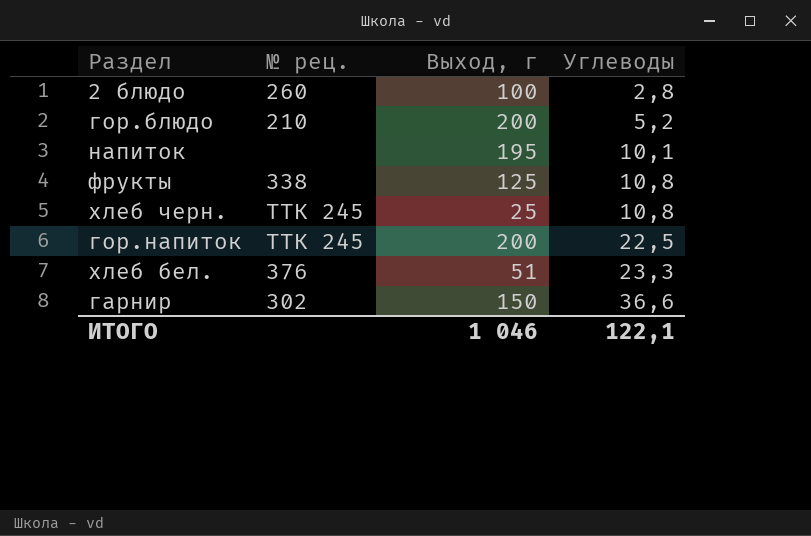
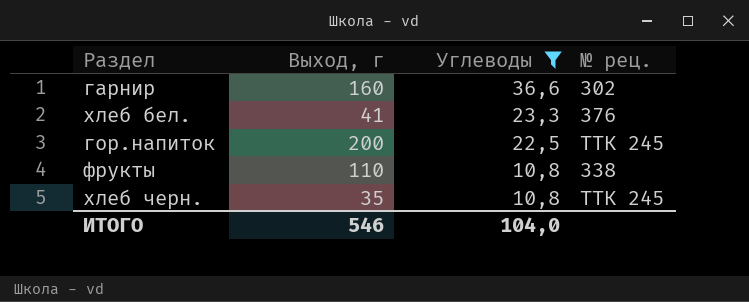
filter: none -> Углеводы >= 10,8
row order: Углеводы ascending -> Углеводы descending
column № рец. | position: 2 -> 4
гарнир | Выход, г: 150 -> 160
хлеб бел. | Выход, г: 51 -> 41
фрукты | Выход, г: 125 -> 110
хлеб черн. | Выход, г: 25 -> 35
ИТОГО | Выход, г: 1 046 -> 546
ИТОГО | Углеводы: 122,1 -> 104,0

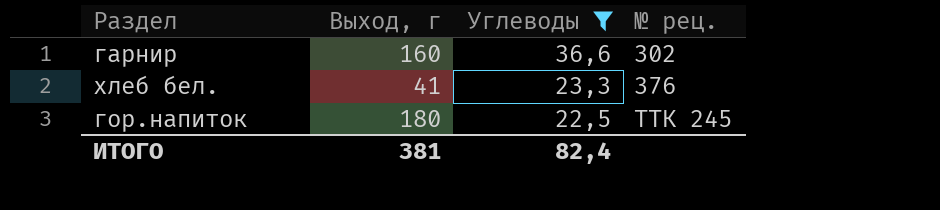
row фрукты: 110 | 10,8 | 338 -> none
row хлеб черн.: 35 | 10,8 | ТТК 245 -> none
гор.напиток | Выход, г: 200 -> 180
ИТОГО | Выход, г: 546 -> 381
ИТОГО | Углеводы: 104,0 -> 82,4

